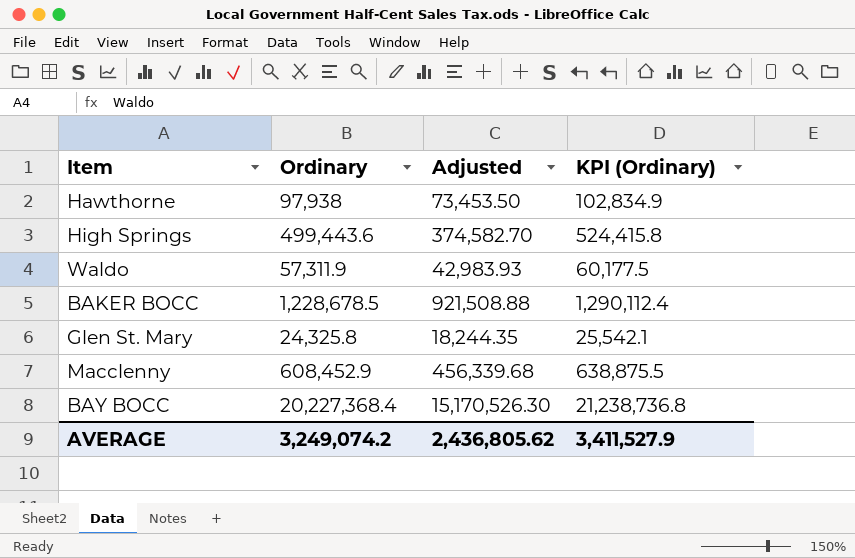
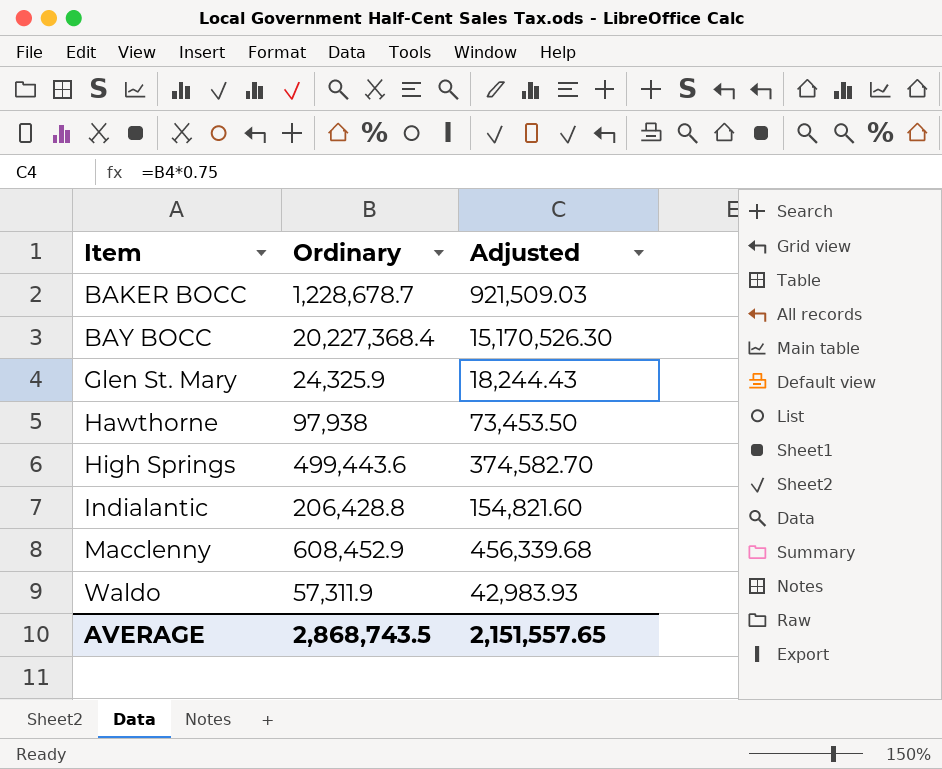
row order: none -> Item ascending
column KPI (Ordinary) | formula: [Ordinary] * 1.05 -> none
BAKER BOCC | Ordinary: 1,228,678.5 -> 1,228,678.7
BAKER BOCC | Adjusted: 921,508.88 -> 921,509.03
Glen St. Mary | Ordinary: 24,325.8 -> 24,325.9
Glen St. Mary | Adjusted: 18,244.35 -> 18,244.43
row Indialantic: none -> 206,428.8 | 154,821.60
AVERAGE | Ordinary: 3,249,074.2 -> 2,868,743.5
AVERAGE | Adjusted: 2,436,805.62 -> 2,151,557.65

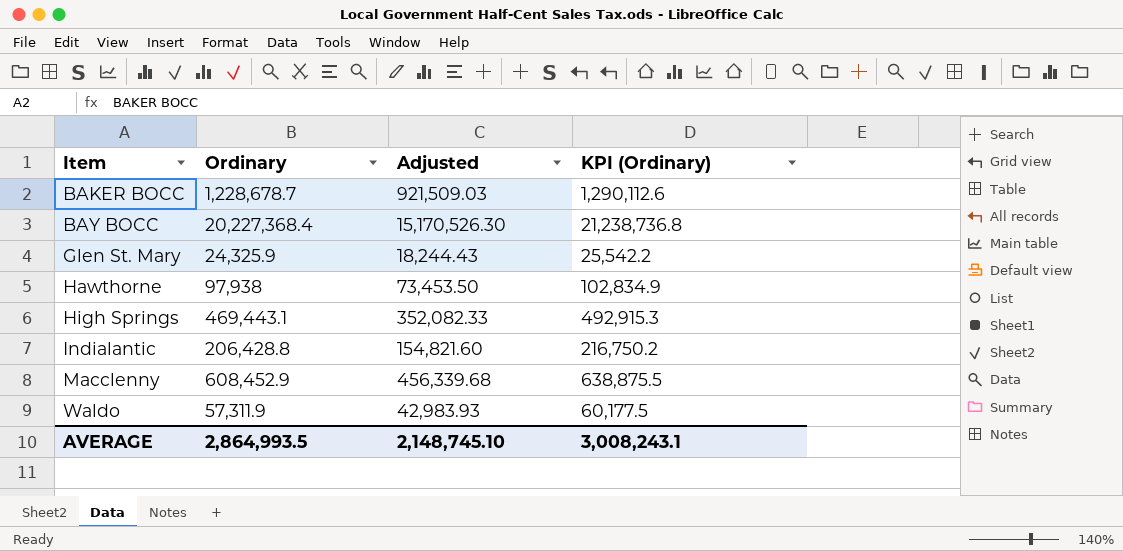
column KPI (Ordinary) | formula: none -> [Ordinary] * 1.05
High Springs | Ordinary: 499,443.6 -> 469,443.1
High Springs | Adjusted: 374,582.70 -> 352,082.33
AVERAGE | Ordinary: 2,868,743.5 -> 2,864,993.5
AVERAGE | Adjusted: 2,151,557.65 -> 2,148,745.10

